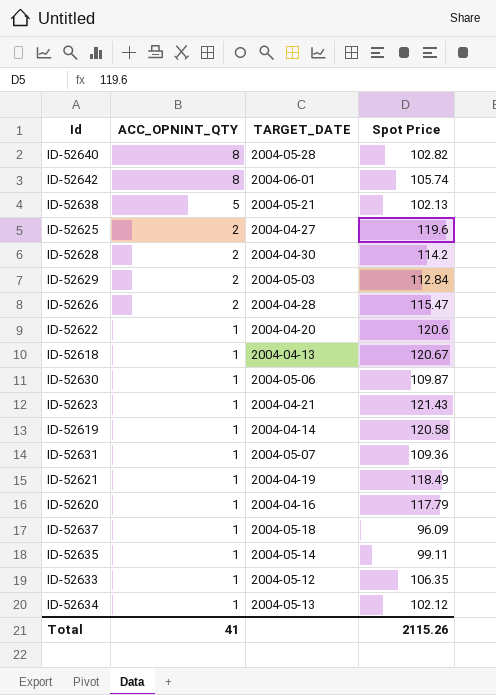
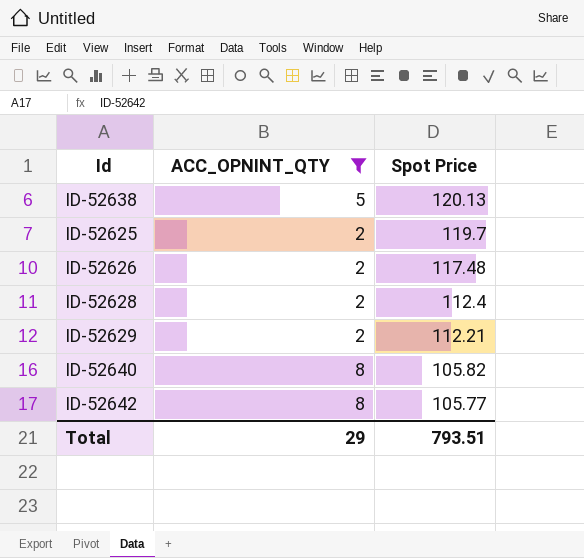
filter: none -> ACC_OPNINT_QTY != 1
row order: ACC_OPNINT_QTY descending -> Spot Price descending
column TARGET_DATE | position: 3 -> none
ID-52638 | Spot Price: 102.13 -> 120.13
ID-52625 | Spot Price: 119.6 -> 119.7
ID-52626 | Spot Price: 115.47 -> 117.48
ID-52628 | Spot Price: 114.2 -> 112.4
ID-52629 | Spot Price: 112.84 -> 112.21
ID-52640 | Spot Price: 102.82 -> 105.82
ID-52642 | Spot Price: 105.74 -> 105.77
Total | ACC_OPNINT_QTY: 41 -> 29
Total | Spot Price: 2115.26 -> 793.51

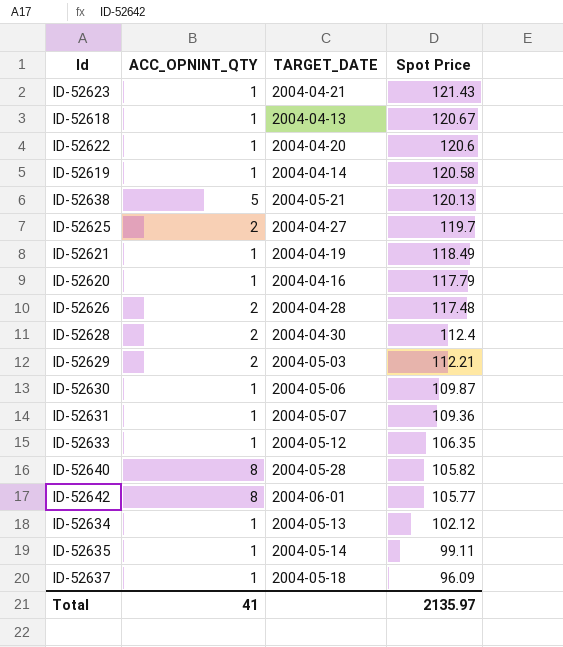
filter: ACC_OPNINT_QTY != 1 -> none
column TARGET_DATE | position: none -> 3
Total | ACC_OPNINT_QTY: 29 -> 41
Total | Spot Price: 793.51 -> 2135.97

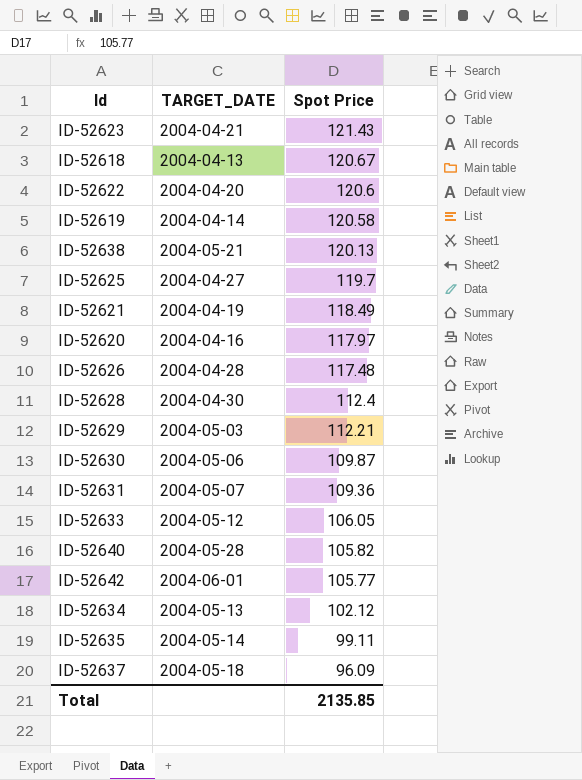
column ACC_OPNINT_QTY | position: 2 -> none
ID-52620 | Spot Price: 117.79 -> 117.97
ID-52633 | Spot Price: 106.35 -> 106.05
Total | Spot Price: 2135.97 -> 2135.85

